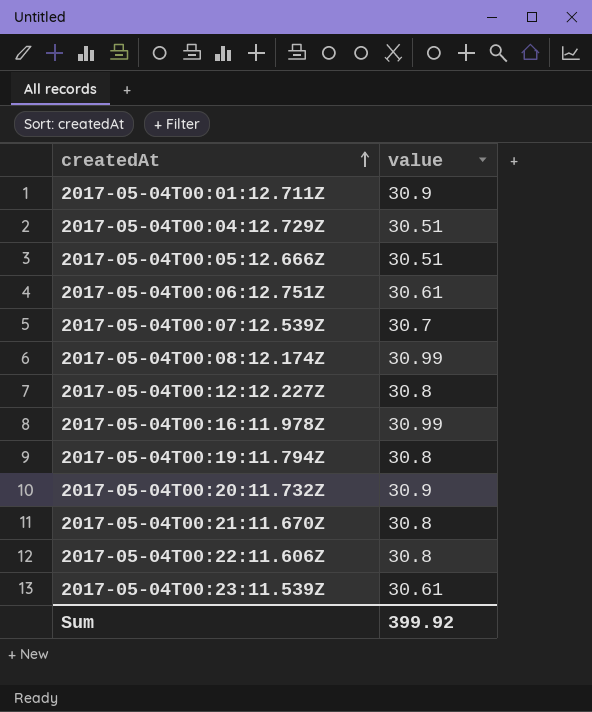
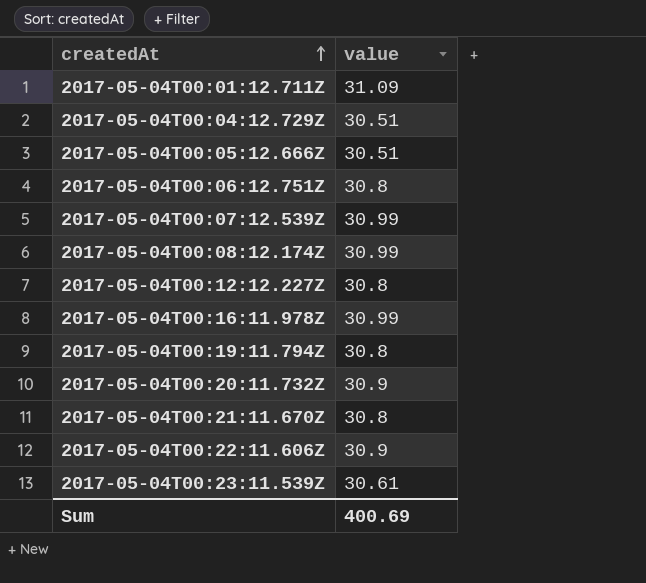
2017-05-04T00:01:12.711Z | value: 30.9 -> 31.09
2017-05-04T00:06:12.751Z | value: 30.61 -> 30.8
2017-05-04T00:07:12.539Z | value: 30.7 -> 30.99
2017-05-04T00:22:11.606Z | value: 30.8 -> 30.9
Sum | value: 399.92 -> 400.69

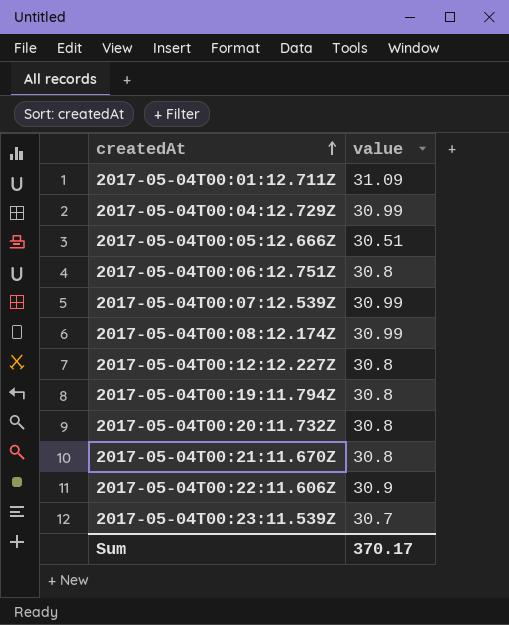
row 2017-05-04T00:16:11.978Z: 30.99 -> none
2017-05-04T00:04:12.729Z | value: 30.51 -> 30.99
2017-05-04T00:20:11.732Z | value: 30.9 -> 30.8
2017-05-04T00:23:11.539Z | value: 30.61 -> 30.7
Sum | value: 400.69 -> 370.17

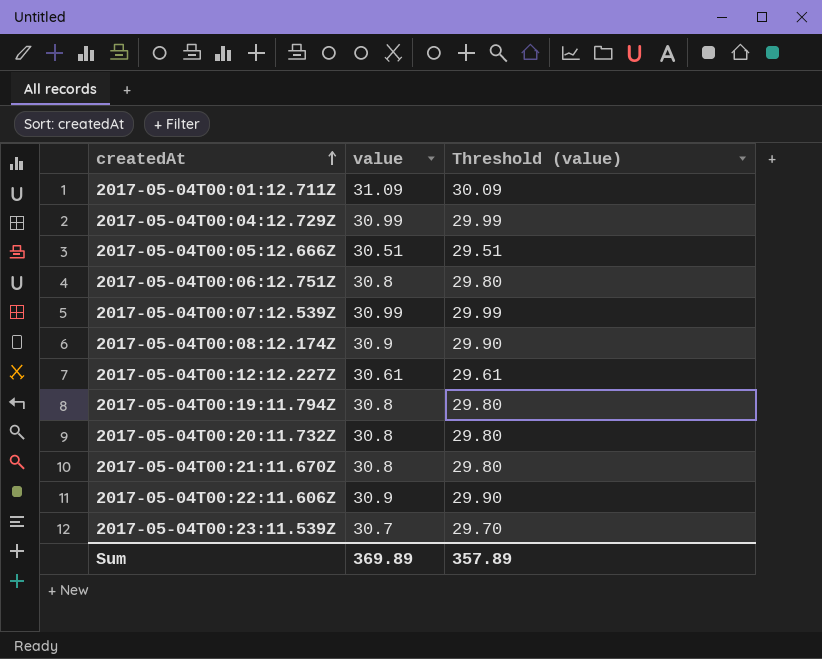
column Threshold (value) | formula: none -> [value] - 1
2017-05-04T00:08:12.174Z | value: 30.99 -> 30.9
2017-05-04T00:12:12.227Z | value: 30.8 -> 30.61
Sum | value: 370.17 -> 369.89

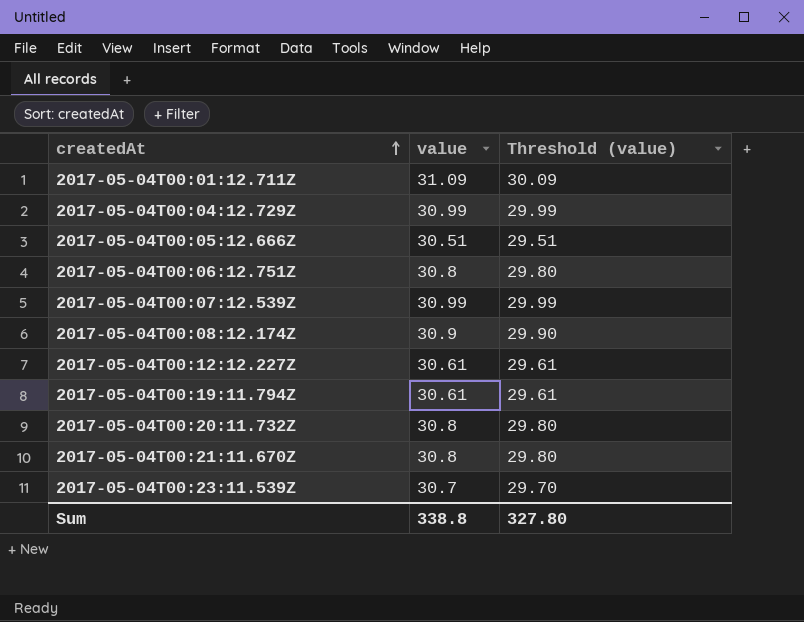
row 2017-05-04T00:22:11.606Z: 30.9 | 29.90 -> none
2017-05-04T00:19:11.794Z | value: 30.8 -> 30.61
2017-05-04T00:19:11.794Z | Threshold (value): 29.80 -> 29.61
Sum | value: 369.89 -> 338.8
Sum | Threshold (value): 357.89 -> 327.80

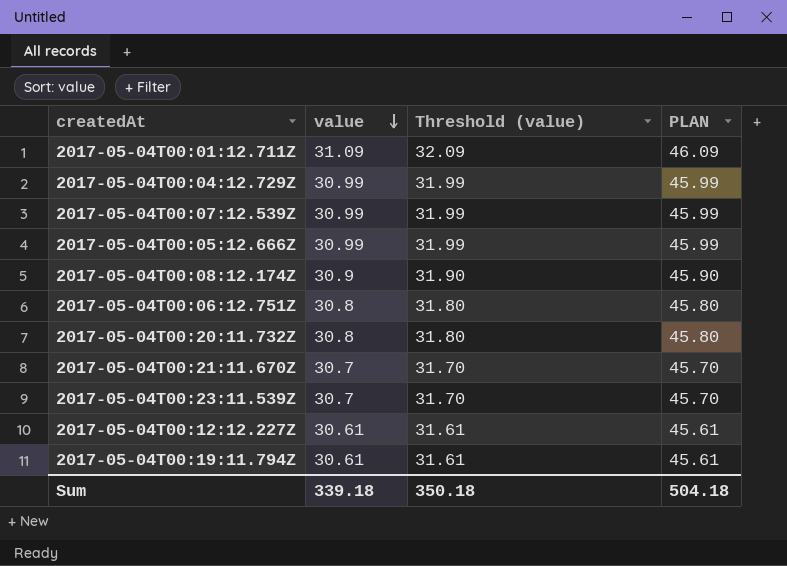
row order: createdAt ascending -> value descending
column Threshold (value) | formula: [value] - 1 -> [value] + 1
column PLAN | formula: none -> [value] + 15
2017-05-04T00:05:12.666Z | value: 30.51 -> 30.99
2017-05-04T00:21:11.670Z | value: 30.8 -> 30.7
Sum | value: 338.8 -> 339.18
Sum | Threshold (value): 327.80 -> 350.18

